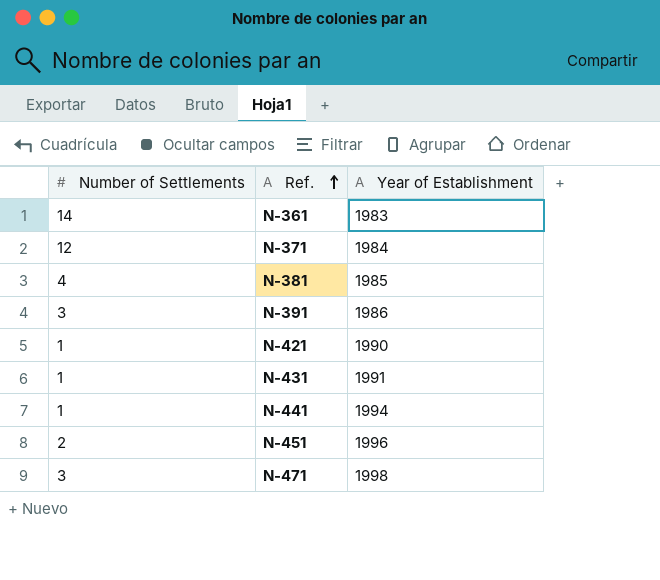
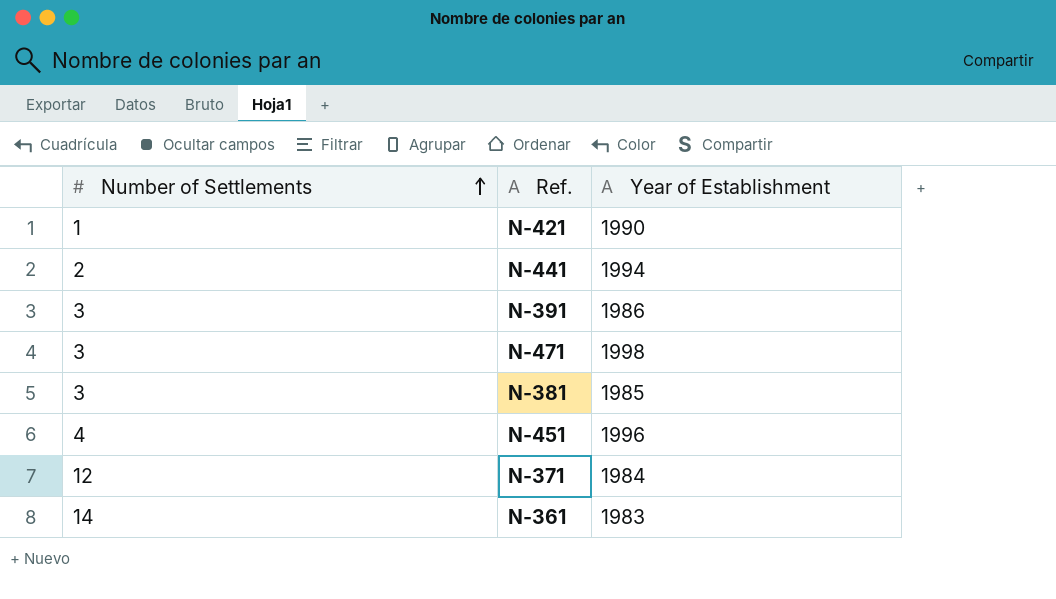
row order: Ref. ascending -> Number of Settlements ascending
row N-431: 1 | 1991 -> none
N-441 | Number of Settlements: 1 -> 2
N-381 | Number of Settlements: 4 -> 3
N-451 | Number of Settlements: 2 -> 4

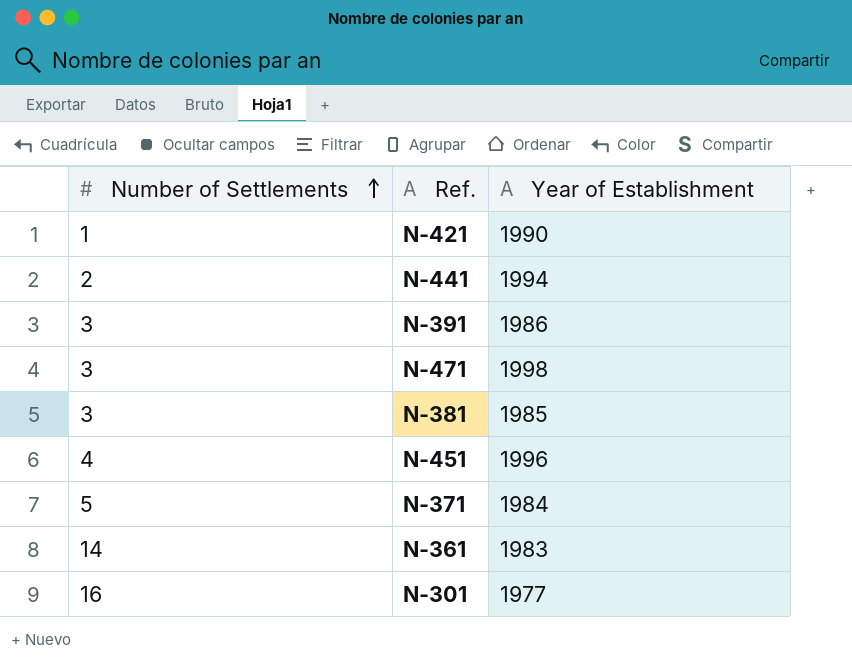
N-371 | Number of Settlements: 12 -> 5
row N-301: none -> 16 | 1977

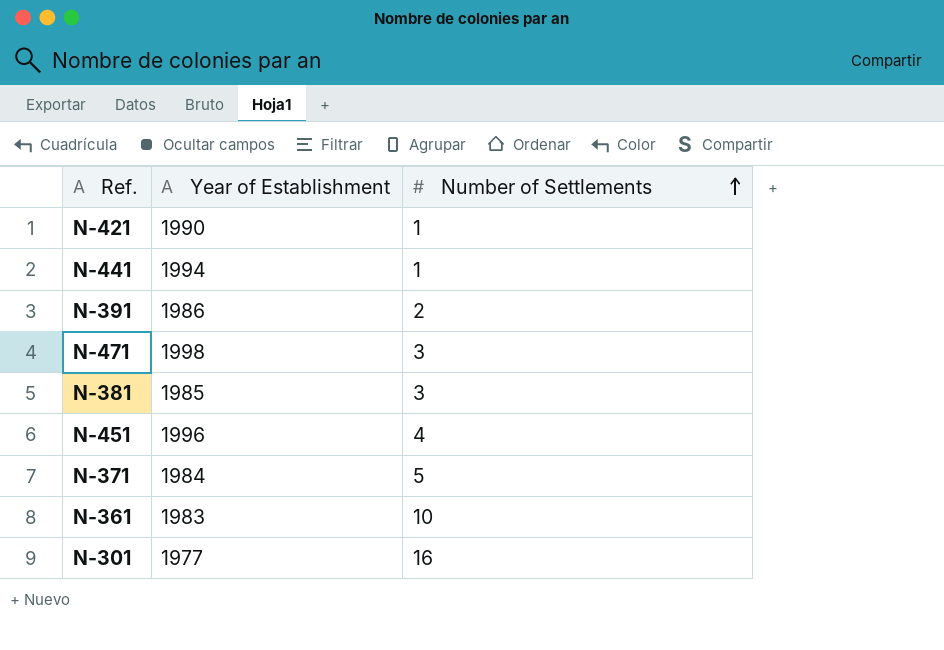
column Number of Settlements | position: 1 -> 3
N-441 | Number of Settlements: 2 -> 1
N-391 | Number of Settlements: 3 -> 2
N-361 | Number of Settlements: 14 -> 10

